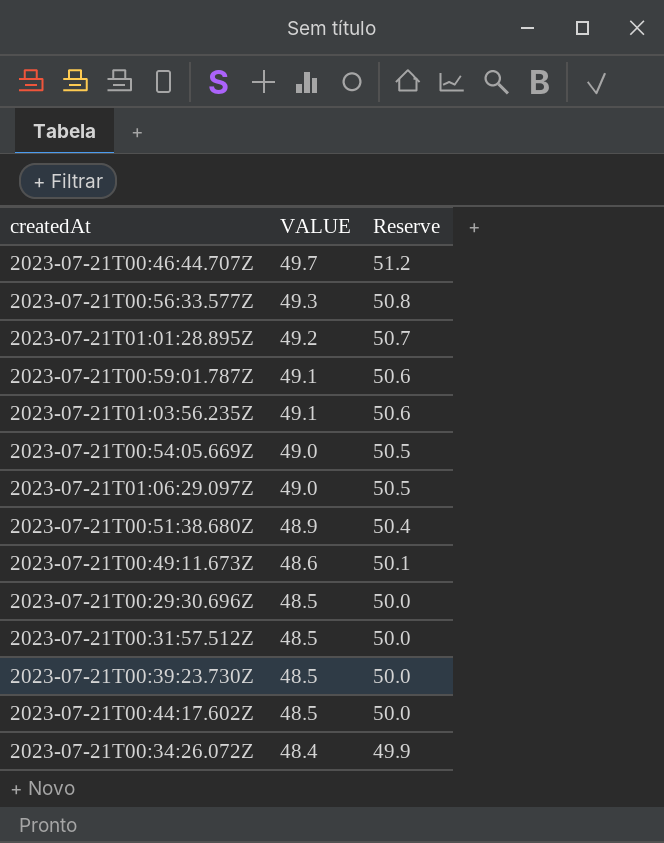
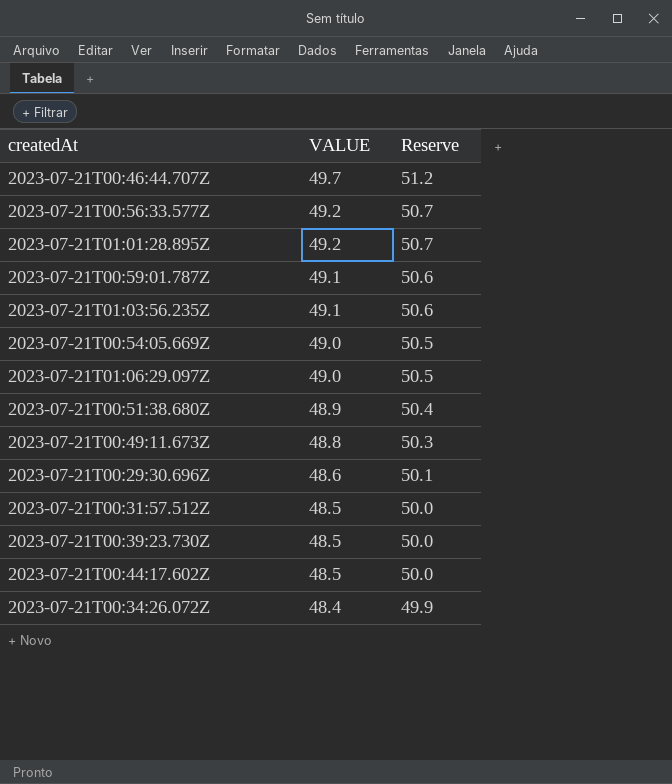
2023-07-21T00:56:33.577Z | VALUE: 49.3 -> 49.2
2023-07-21T00:56:33.577Z | Reserve: 50.8 -> 50.7
2023-07-21T00:49:11.673Z | VALUE: 48.6 -> 48.8
2023-07-21T00:49:11.673Z | Reserve: 50.1 -> 50.3
2023-07-21T00:29:30.696Z | VALUE: 48.5 -> 48.6
2023-07-21T00:29:30.696Z | Reserve: 50.0 -> 50.1

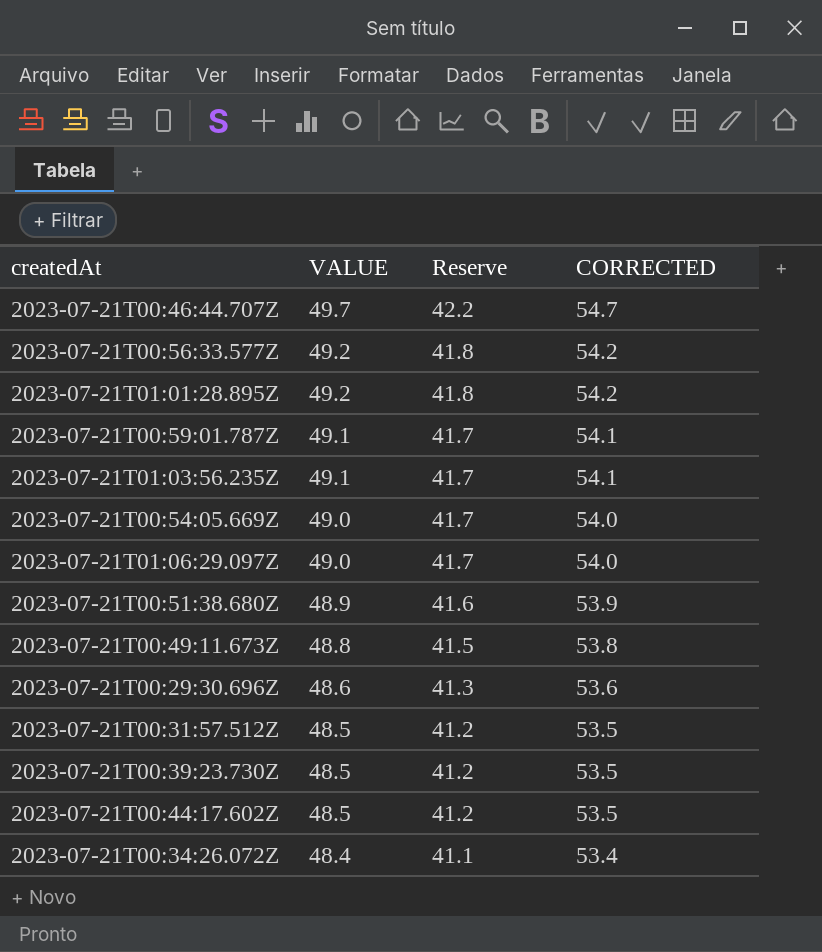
column Reserve | formula: [VALUE] * 1.03 -> [VALUE] * 0.85
column CORRECTED | formula: none -> [VALUE] + 5

